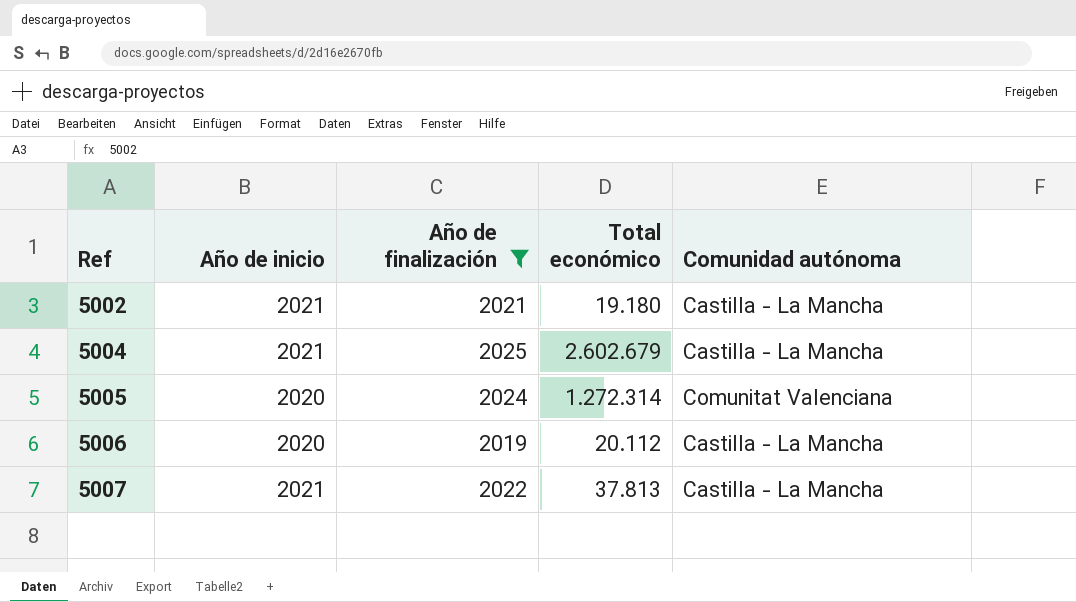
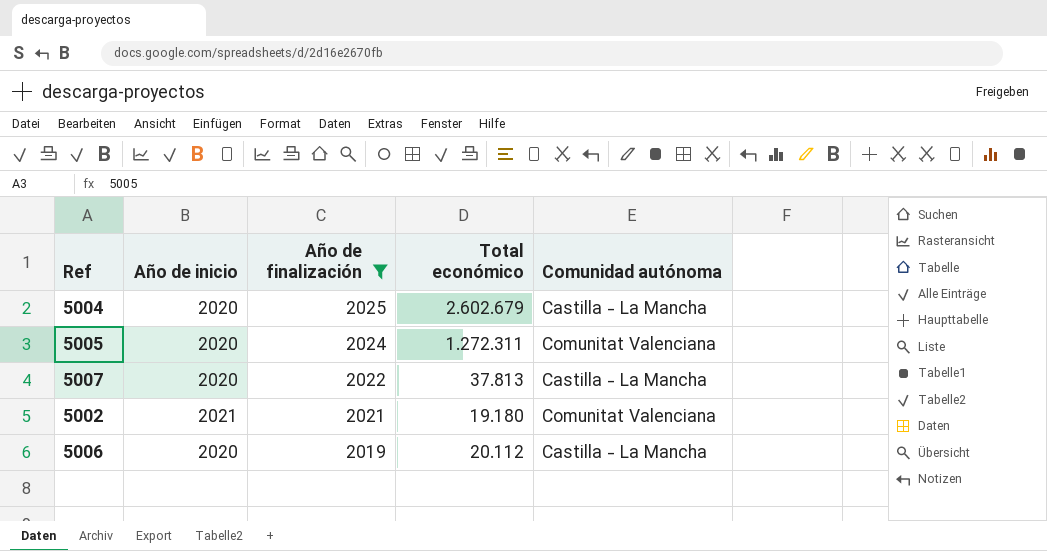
row order: Ref ascending -> Año de finalización descending
5004 | Año de inicio: 2021 -> 2020
5005 | Total económico: 1.272.314 -> 1.272.311
5007 | Año de inicio: 2021 -> 2020
5002 | Comunidad autónoma: Castilla - La Mancha -> Comunitat Valenciana

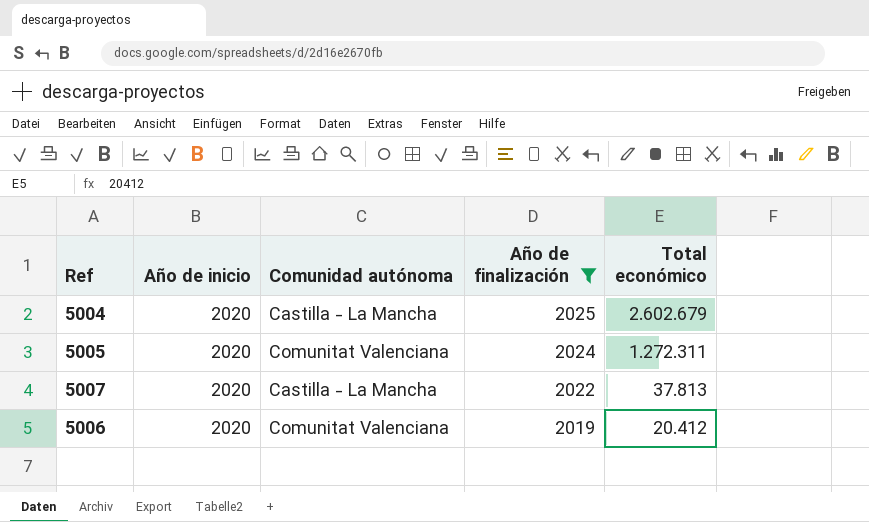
column Comunidad autónoma | position: 5 -> 3
row 5002: 2021 | 2021 | 19.180 | Comunitat Valenciana -> none
5006 | Comunidad autónoma: Castilla - La Mancha -> Comunitat Valenciana
5006 | Total económico: 20.112 -> 20.412

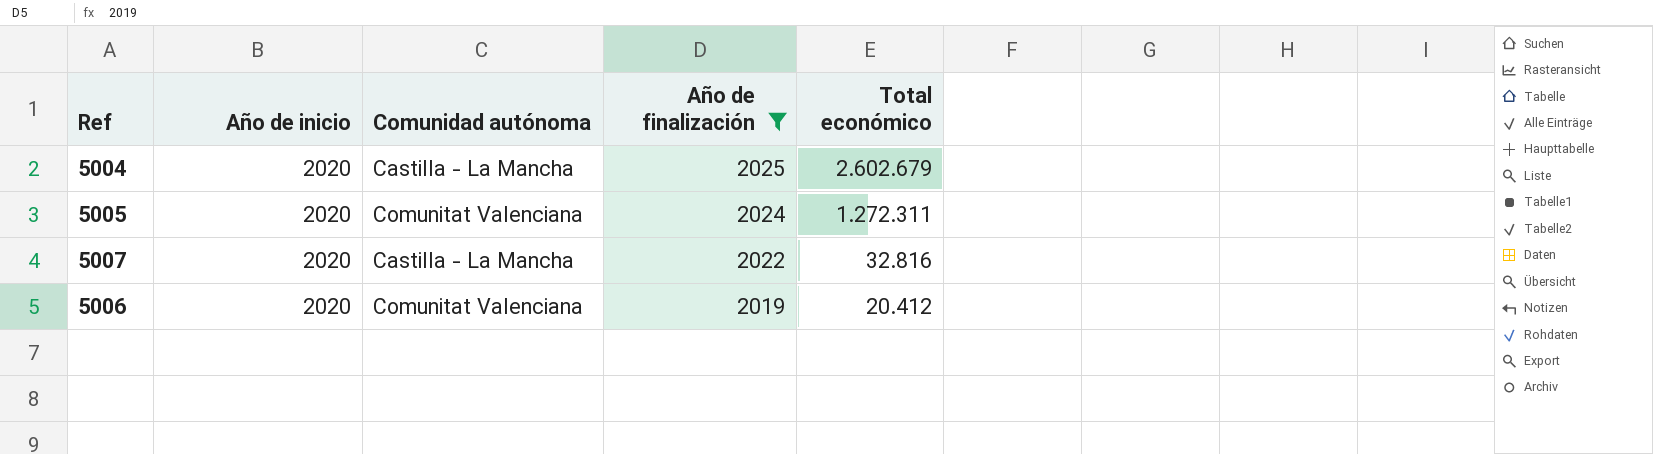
5007 | Total económico: 37.813 -> 32.816

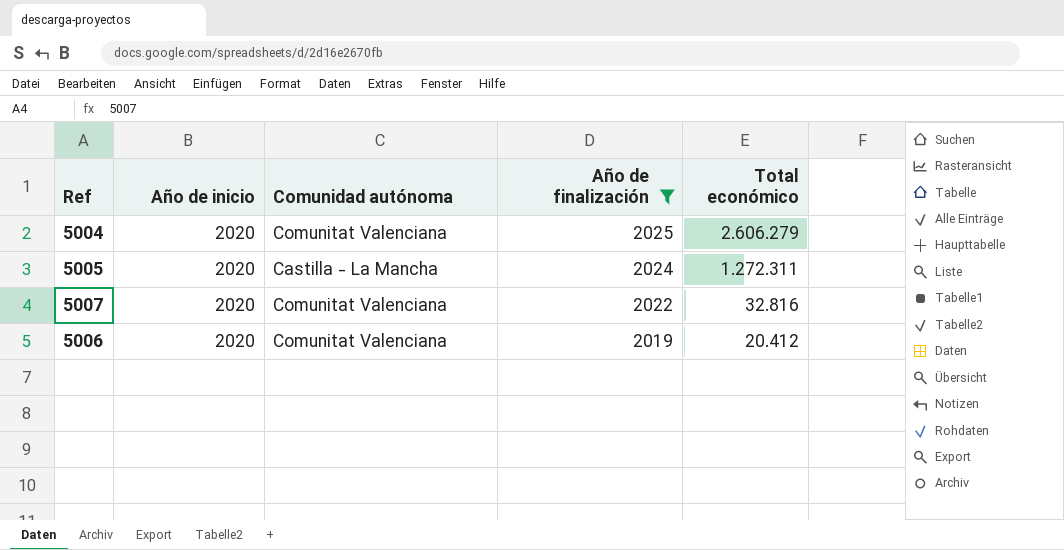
5004 | Comunidad autónoma: Castilla - La Mancha -> Comunitat Valenciana
5004 | Total económico: 2.602.679 -> 2.606.279
5005 | Comunidad autónoma: Comunitat Valenciana -> Castilla - La Mancha
5007 | Comunidad autónoma: Castilla - La Mancha -> Comunitat Valenciana

